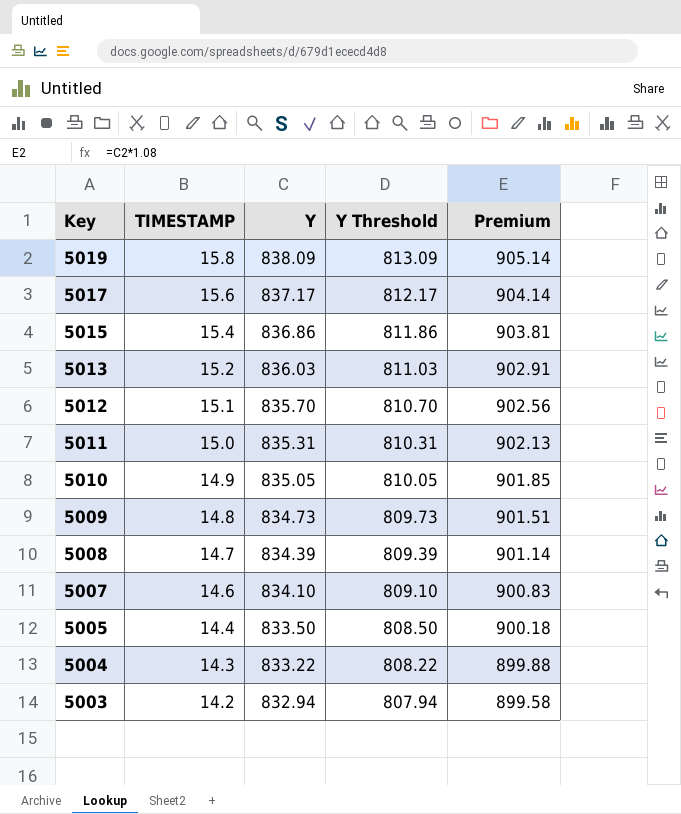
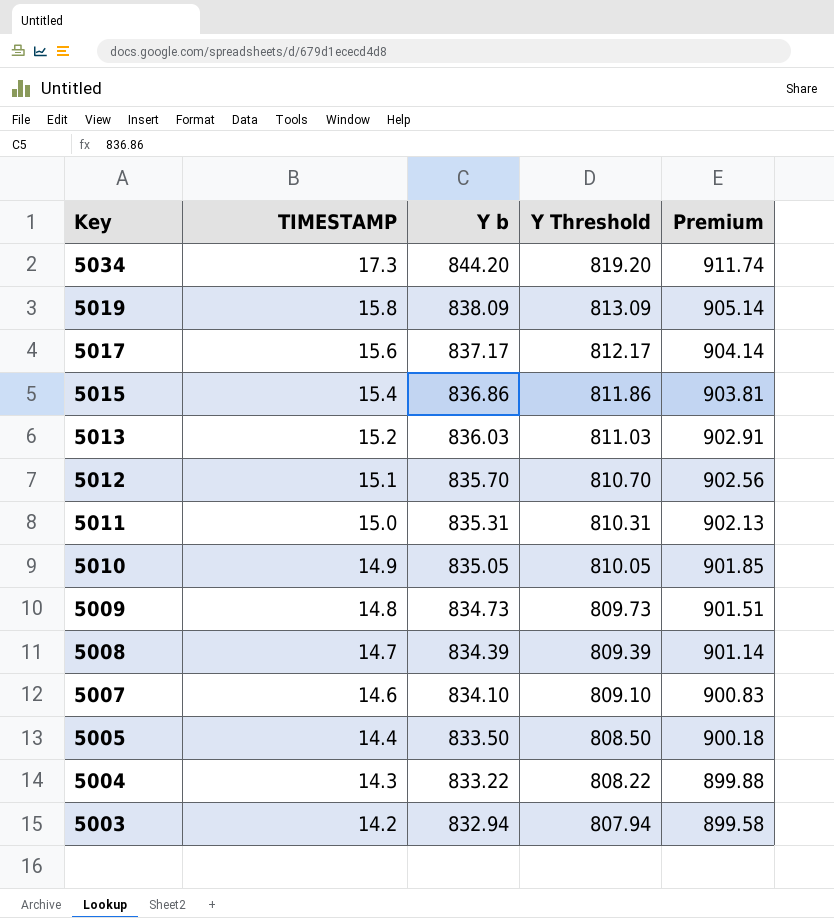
column name: Y -> Y b
row 5034: none -> 17.3 | 844.20 | 819.20 | 911.74

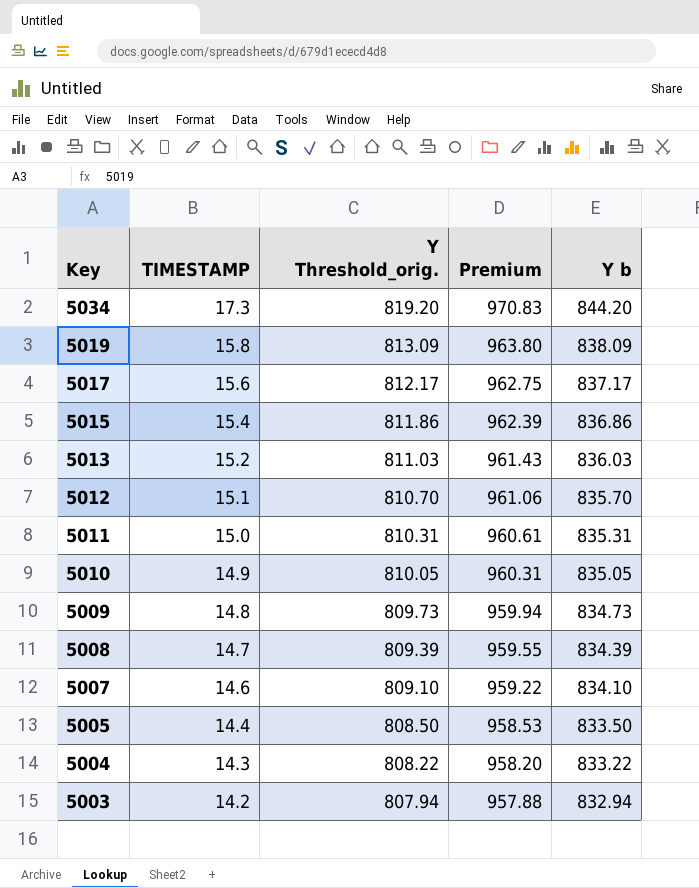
column name: Y Threshold -> Y Threshold_orig.
column Premium | formula: [Y b] * 1.08 -> [Y b] * 1.15
column Y b | position: 3 -> 5

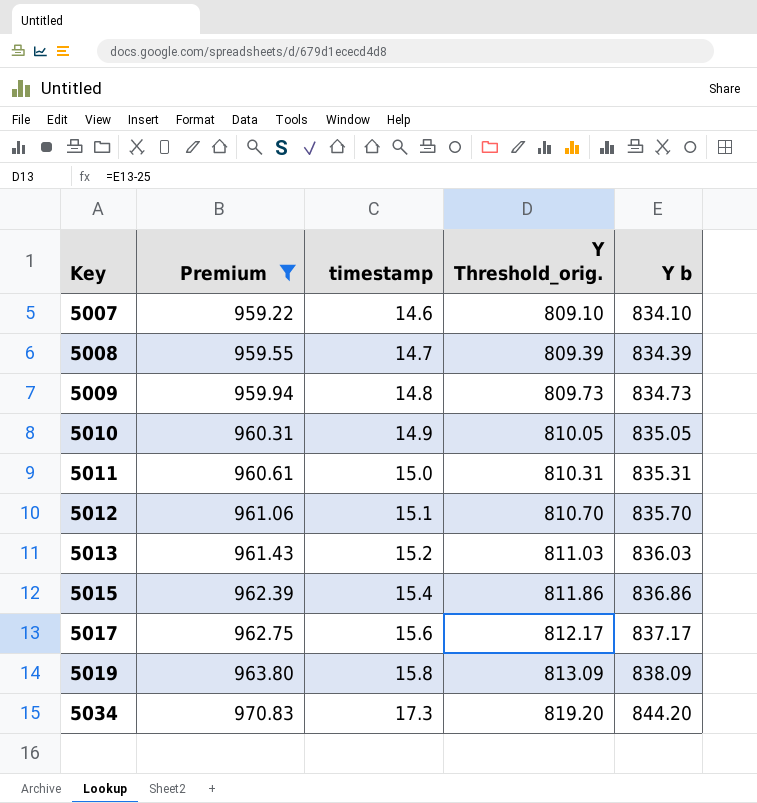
filter: none -> Premium >= 959.22
row order: Key descending -> Key ascending
column Premium | position: 4 -> 2
column name: TIMESTAMP -> timestamp

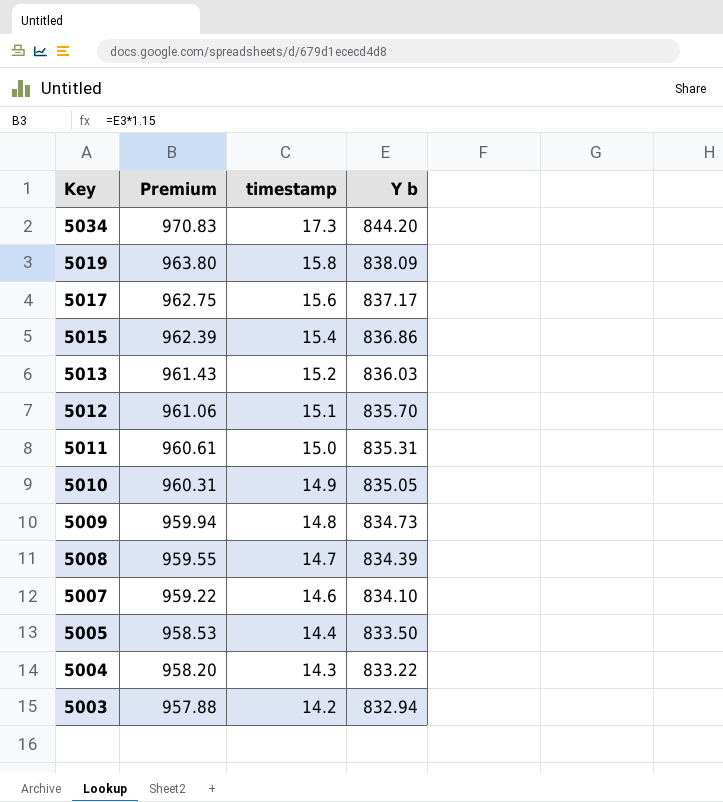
filter: Premium >= 959.22 -> none
row order: Key ascending -> Key descending
column Y Threshold_orig. | formula: [Y b] - 25 -> none

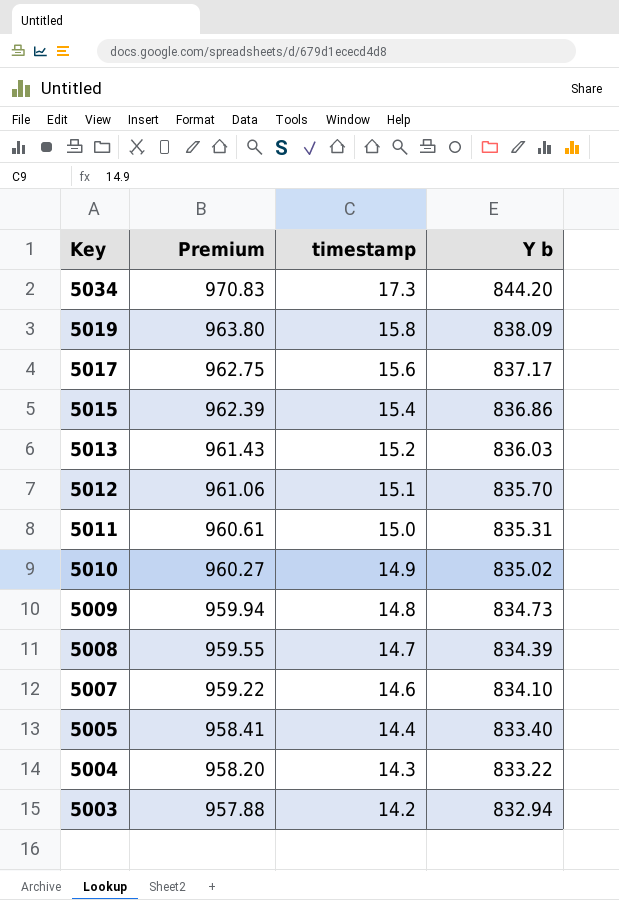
5010 | Premium: 960.31 -> 960.27
5010 | Y b: 835.05 -> 835.02
5005 | Premium: 958.53 -> 958.41
5005 | Y b: 833.50 -> 833.40

